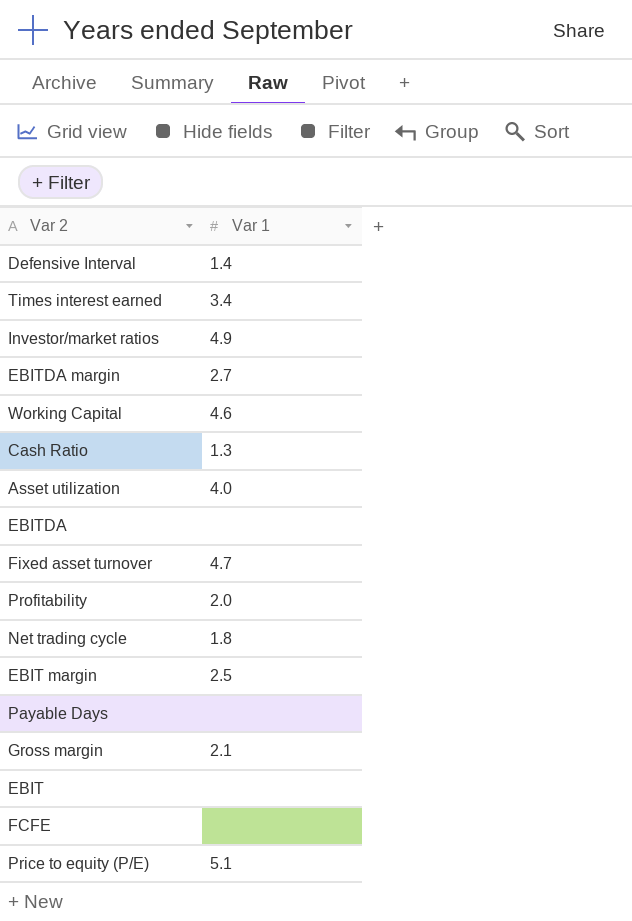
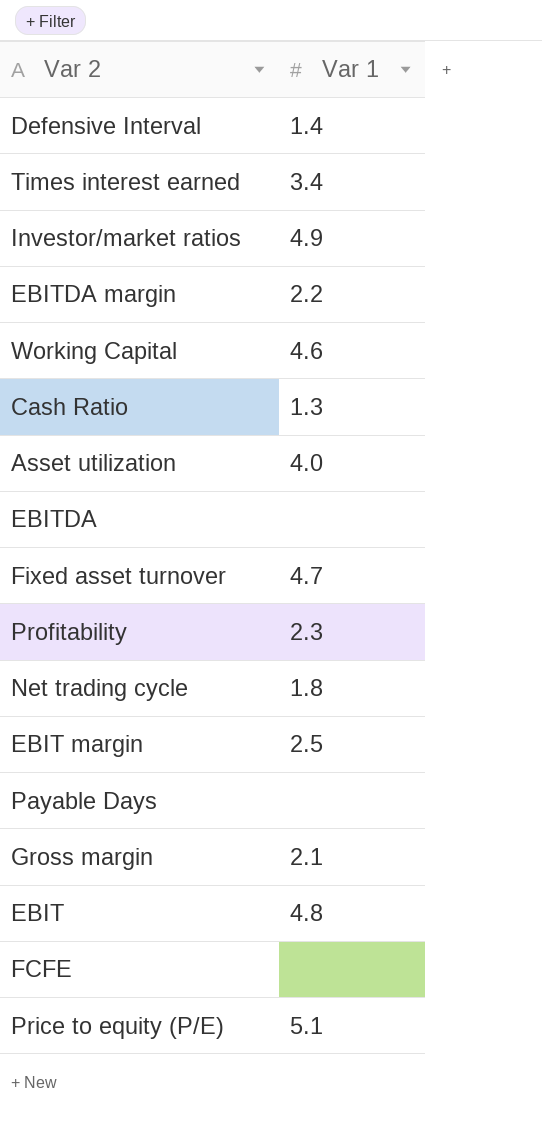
EBITDA margin | Var 1: 2.7 -> 2.2
Profitability | Var 1: 2.0 -> 2.3
EBIT | Var 1: none -> 4.8

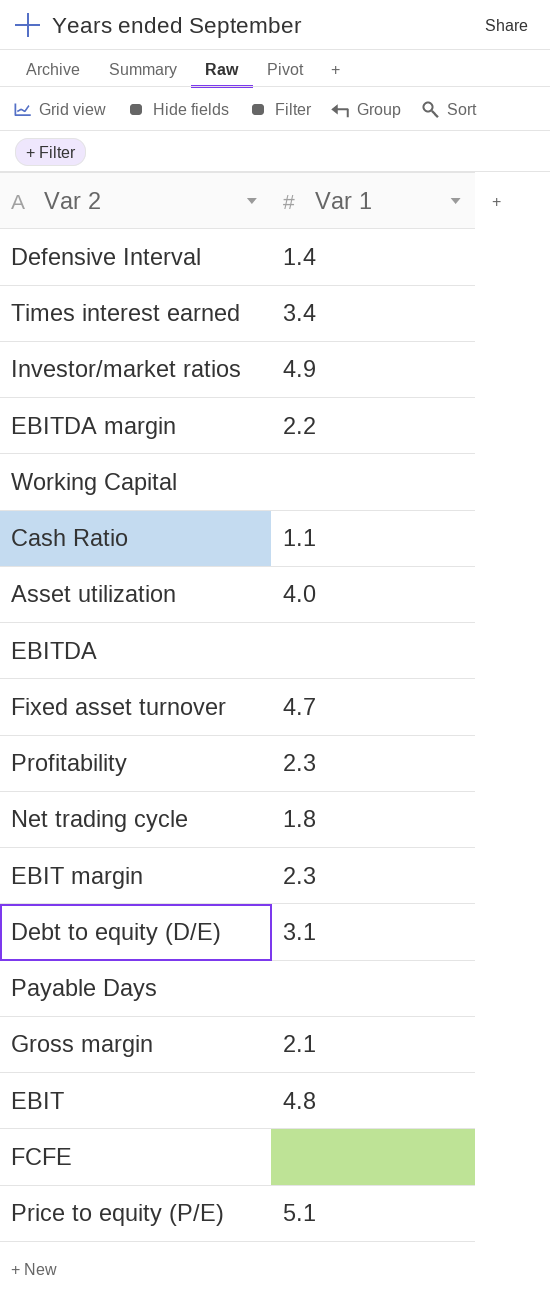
Working Capital | Var 1: 4.6 -> none
Cash Ratio | Var 1: 1.3 -> 1.1
EBIT margin | Var 1: 2.5 -> 2.3
row Debt to equity (D/E): none -> 3.1

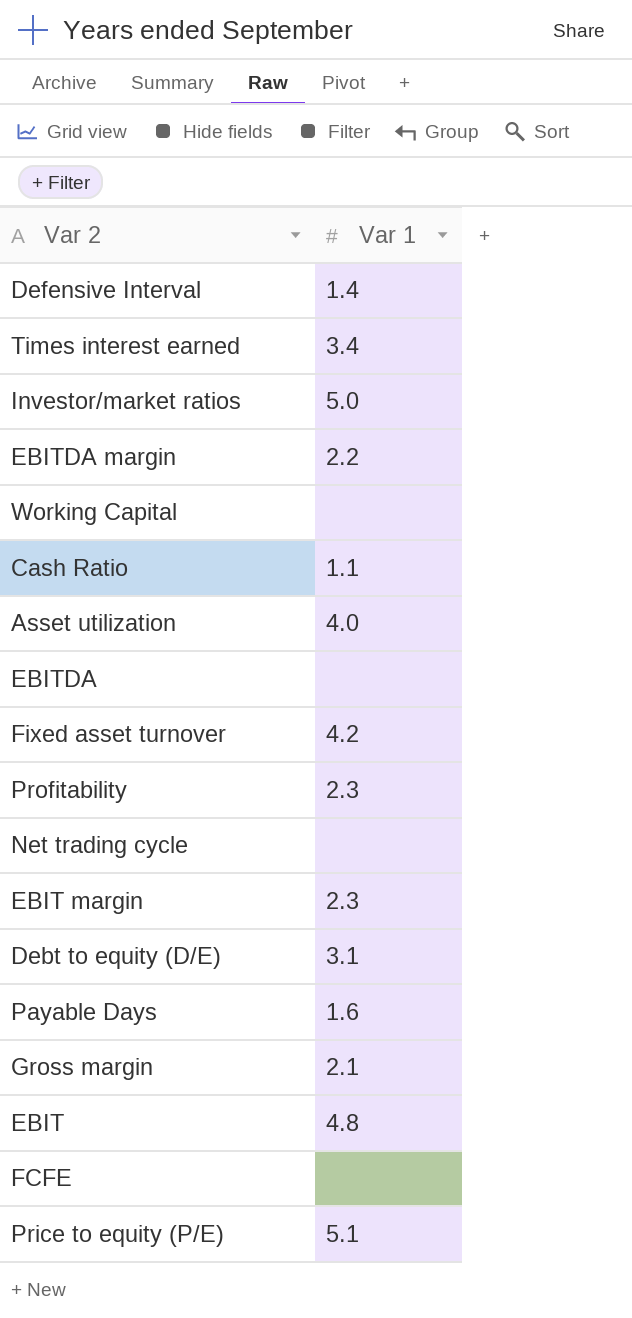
Investor/market ratios | Var 1: 4.9 -> 5.0
Fixed asset turnover | Var 1: 4.7 -> 4.2
Net trading cycle | Var 1: 1.8 -> none
Payable Days | Var 1: none -> 1.6

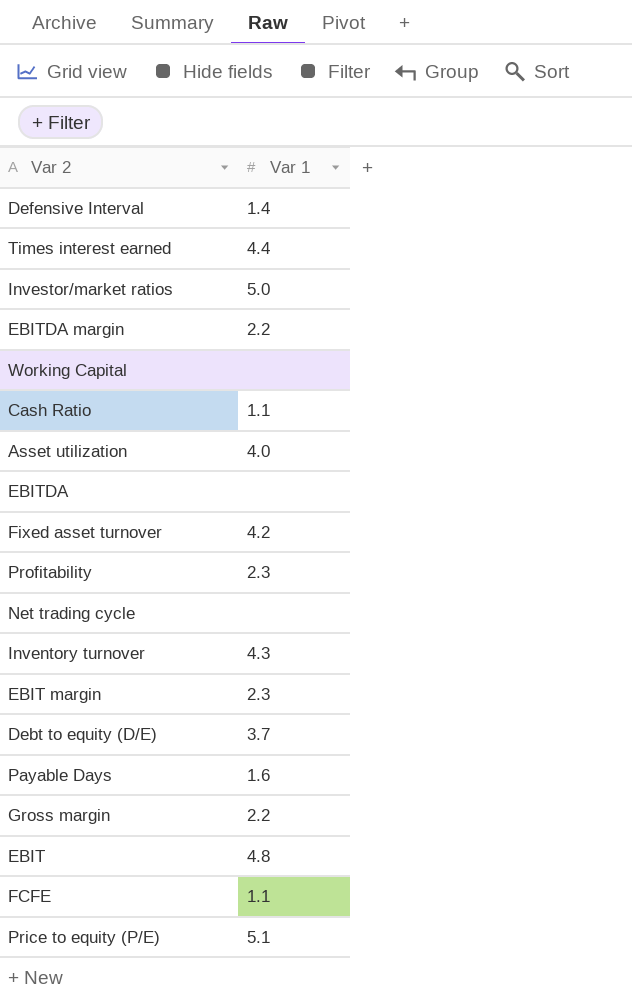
Times interest earned | Var 1: 3.4 -> 4.4
row Inventory turnover: none -> 4.3
Debt to equity (D/E) | Var 1: 3.1 -> 3.7
Gross margin | Var 1: 2.1 -> 2.2
FCFE | Var 1: none -> 1.1

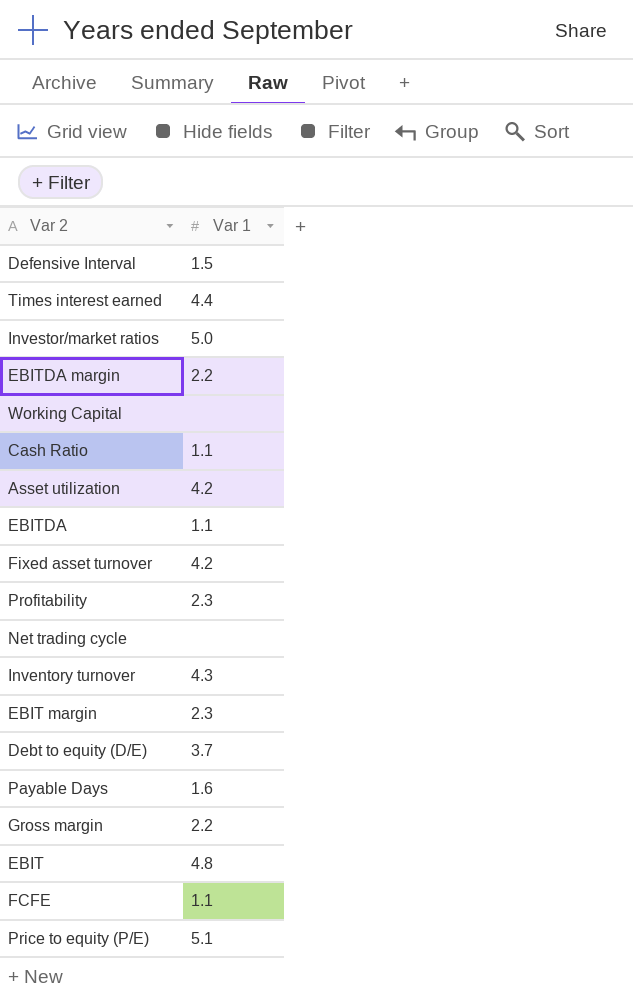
Defensive Interval | Var 1: 1.4 -> 1.5
Asset utilization | Var 1: 4.0 -> 4.2
EBITDA | Var 1: none -> 1.1

